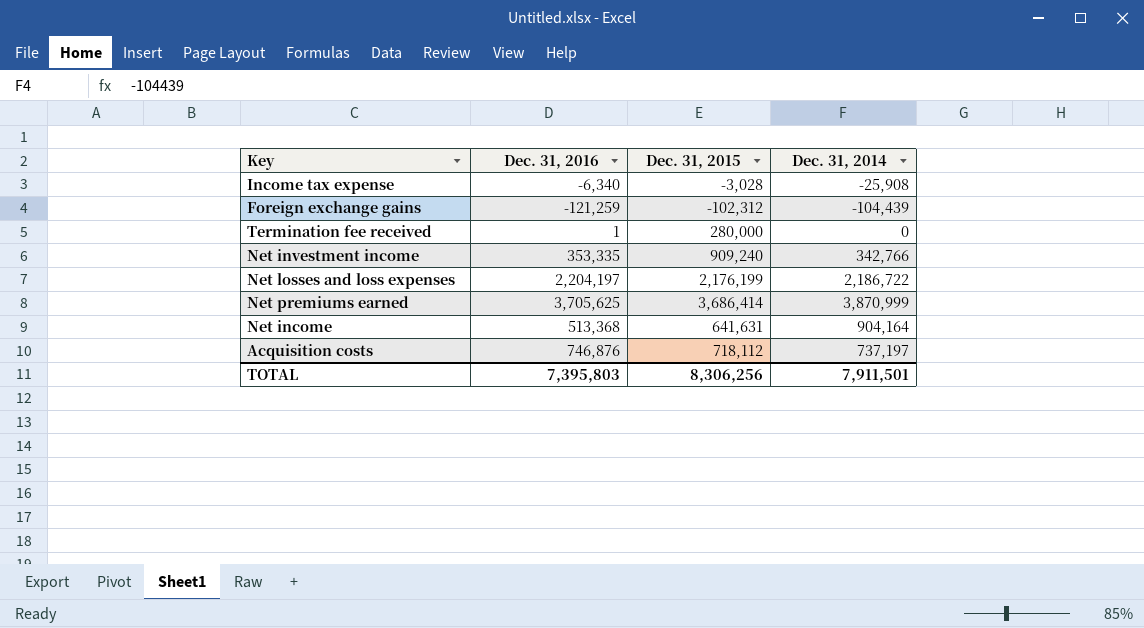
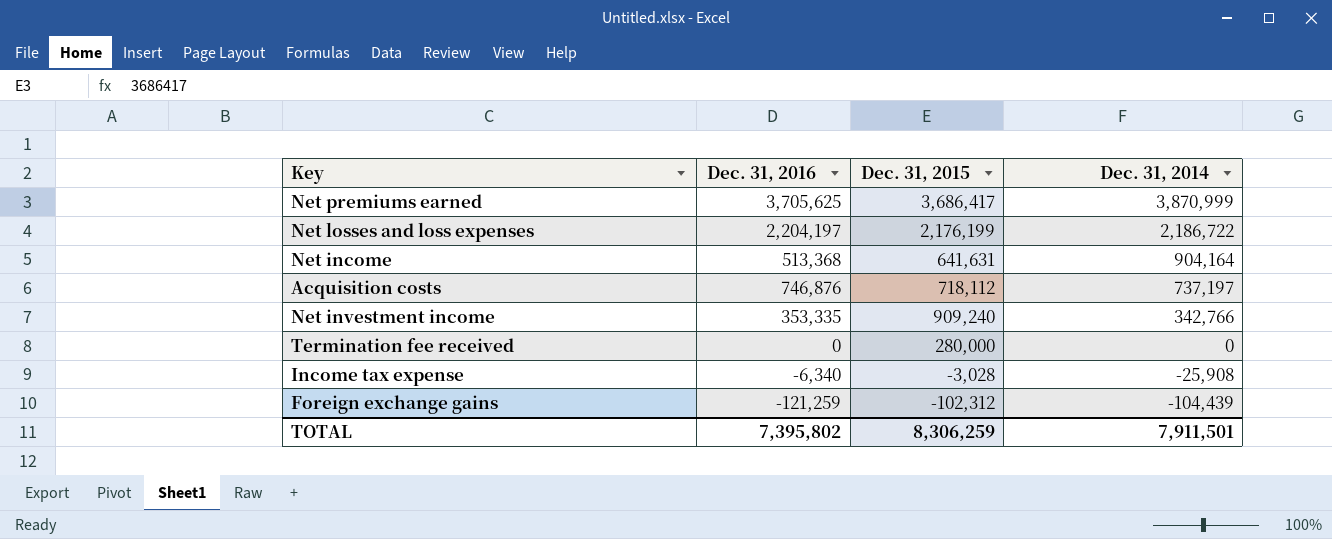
row order: none -> Dec. 31, 2014 descending
Net premiums earned | Dec. 31, 2015: 3,686,414 -> 3,686,417
Termination fee received | Dec. 31, 2016: 1 -> 0
TOTAL | Dec. 31, 2016: 7,395,803 -> 7,395,802
TOTAL | Dec. 31, 2015: 8,306,256 -> 8,306,259

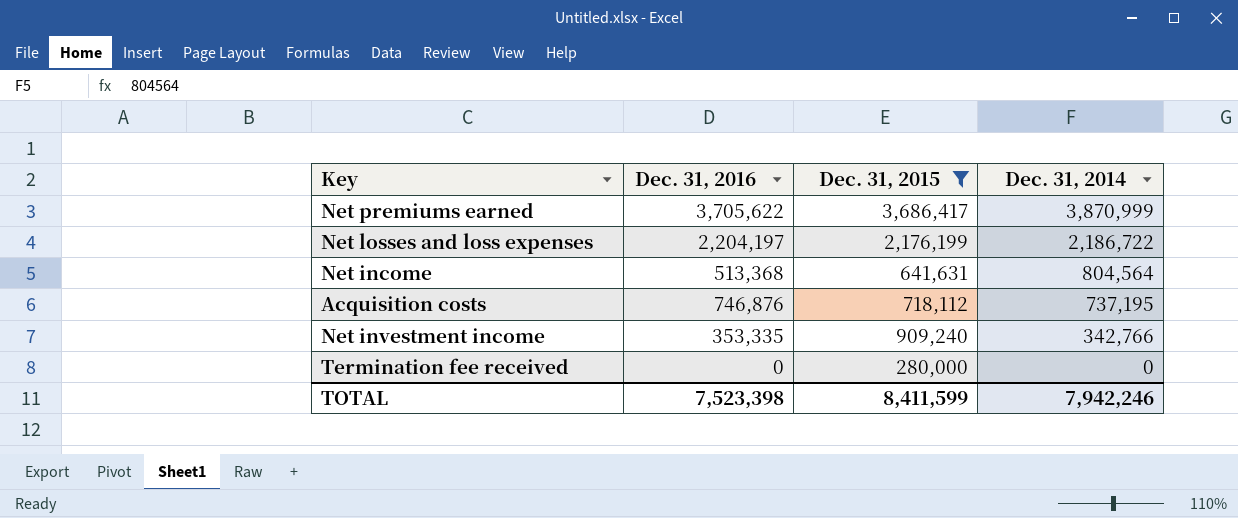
filter: none -> Dec. 31, 2015 >= 280,000
Net premiums earned | Dec. 31, 2016: 3,705,625 -> 3,705,622
Net income | Dec. 31, 2014: 904,164 -> 804,564
Acquisition costs | Dec. 31, 2014: 737,197 -> 737,195
TOTAL | Dec. 31, 2016: 7,395,802 -> 7,523,398
TOTAL | Dec. 31, 2015: 8,306,259 -> 8,411,599
TOTAL | Dec. 31, 2014: 7,911,501 -> 7,942,246

